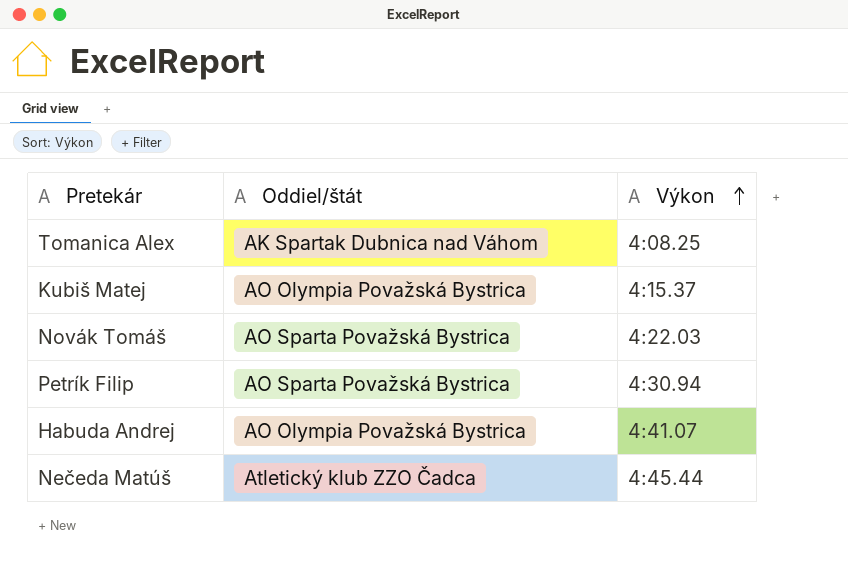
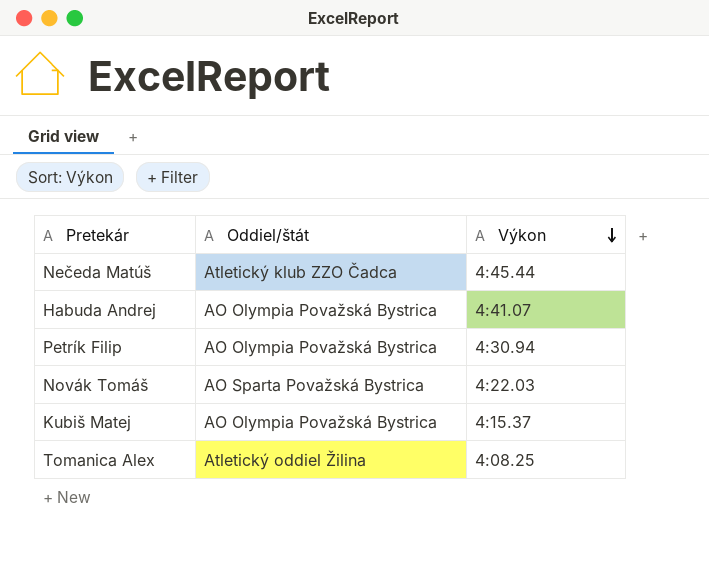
row order: Výkon ascending -> Výkon descending
Petrík Filip | Oddiel/štát: AO Sparta Považská Bystrica -> AO Olympia Považská Bystrica
Tomanica Alex | Oddiel/štát: AK Spartak Dubnica nad Váhom -> Atletický oddiel Žilina

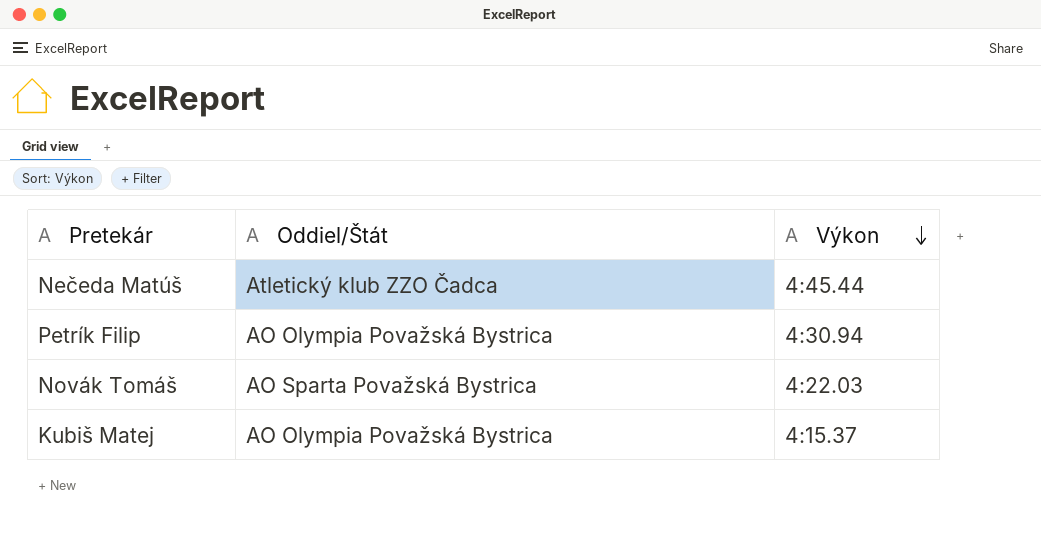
column name: Oddiel/štát -> Oddiel/Štát
row Habuda Andrej: AO Olympia Považská Bystrica | 4:41.07 -> none
row Tomanica Alex: Atletický oddiel Žilina | 4:08.25 -> none

